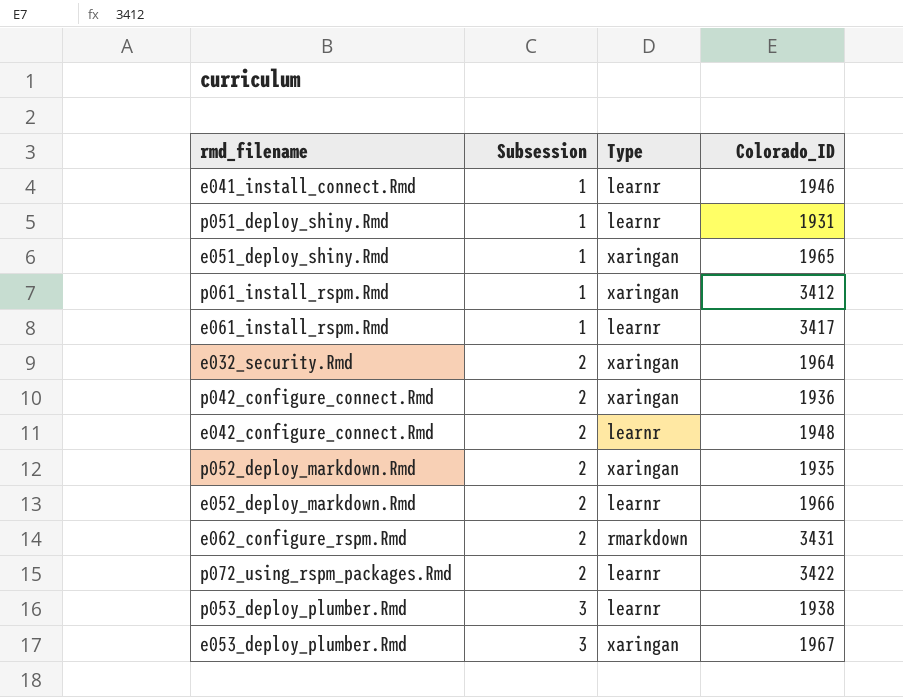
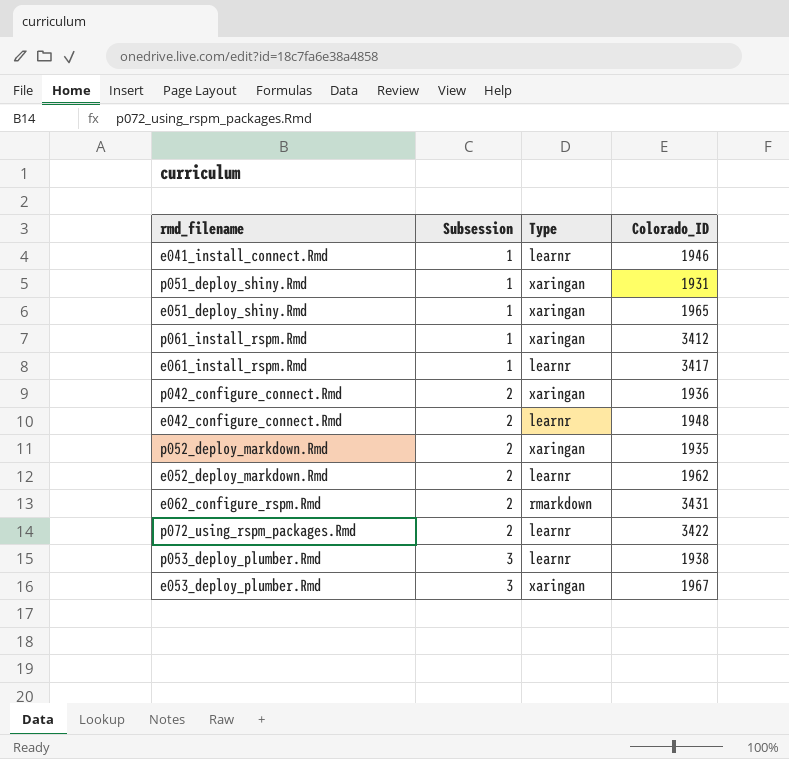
row e032_security.Rmd: 2 | xaringan | 1964 -> none
p051_deploy_shiny.Rmd | Type: learnr -> xaringan
e052_deploy_markdown.Rmd | Colorado_ID: 1966 -> 1962

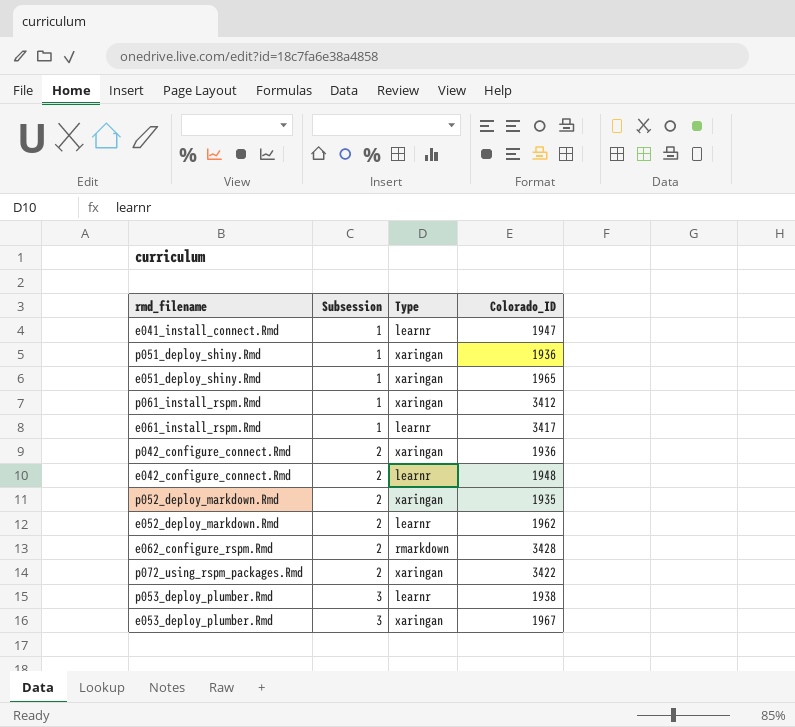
e041_install_connect.Rmd | Colorado_ID: 1946 -> 1947
p051_deploy_shiny.Rmd | Colorado_ID: 1931 -> 1936
e062_configure_rspm.Rmd | Colorado_ID: 3431 -> 3428
p072_using_rspm_packages.Rmd | Type: learnr -> xaringan

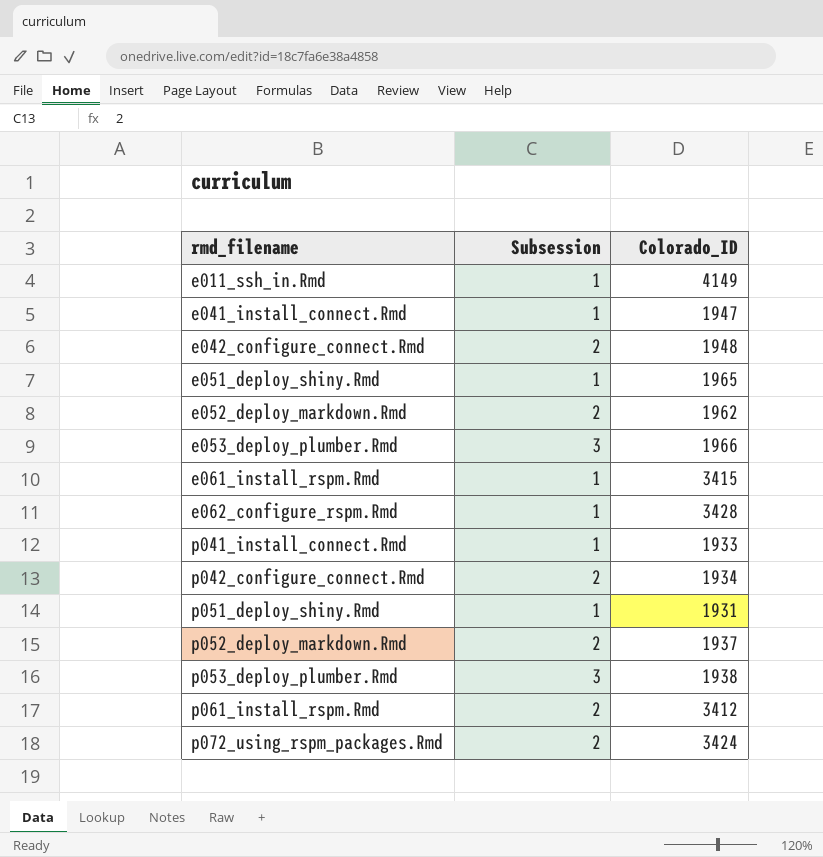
row order: Subsession ascending -> rmd_filename ascending
column Type | position: 3 -> none
row e011_ssh_in.Rmd: none -> 1 | 4149
e053_deploy_plumber.Rmd | Colorado_ID: 1967 -> 1966
e061_install_rspm.Rmd | Colorado_ID: 3417 -> 3415
e062_configure_rspm.Rmd | Subsession: 2 -> 1
row p041_install_connect.Rmd: none -> 1 | 1933
p042_configure_connect.Rmd | Colorado_ID: 1936 -> 1934
p051_deploy_shiny.Rmd | Colorado_ID: 1936 -> 1931
p052_deploy_markdown.Rmd | Colorado_ID: 1935 -> 1937
p061_install_rspm.Rmd | Subsession: 1 -> 2
p072_using_rspm_packages.Rmd | Colorado_ID: 3422 -> 3424

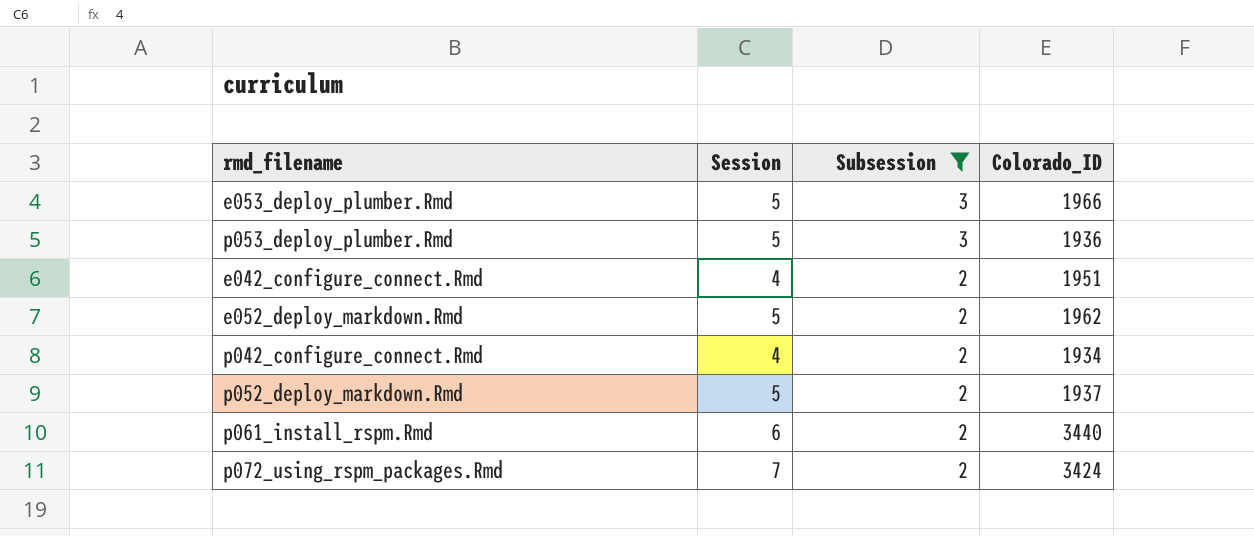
filter: none -> Subsession != 1
row order: rmd_filename ascending -> Subsession descending
column Session | position: none -> 2
p053_deploy_plumber.Rmd | Colorado_ID: 1938 -> 1936
e042_configure_connect.Rmd | Colorado_ID: 1948 -> 1951
p061_install_rspm.Rmd | Colorado_ID: 3412 -> 3440

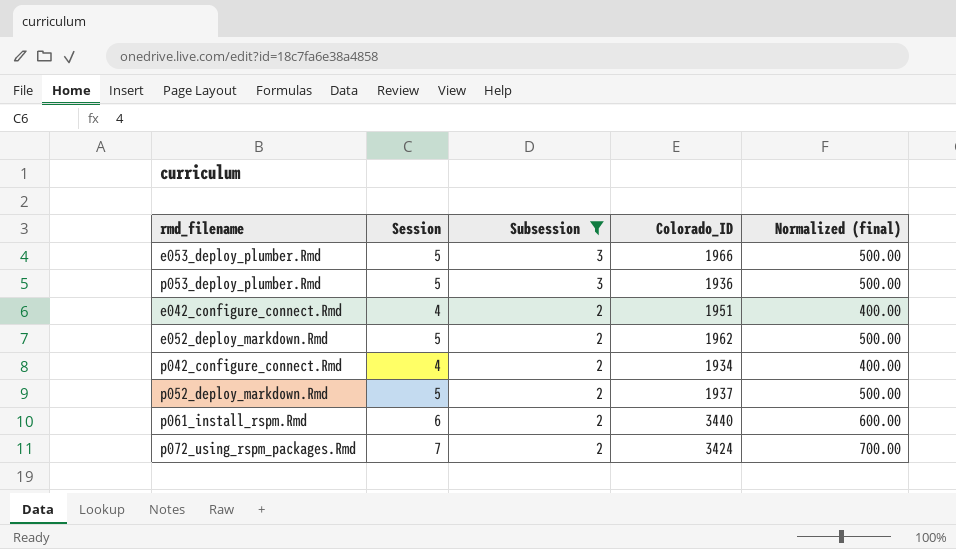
column Normalized (final) | formula: none -> [Session] * 100

